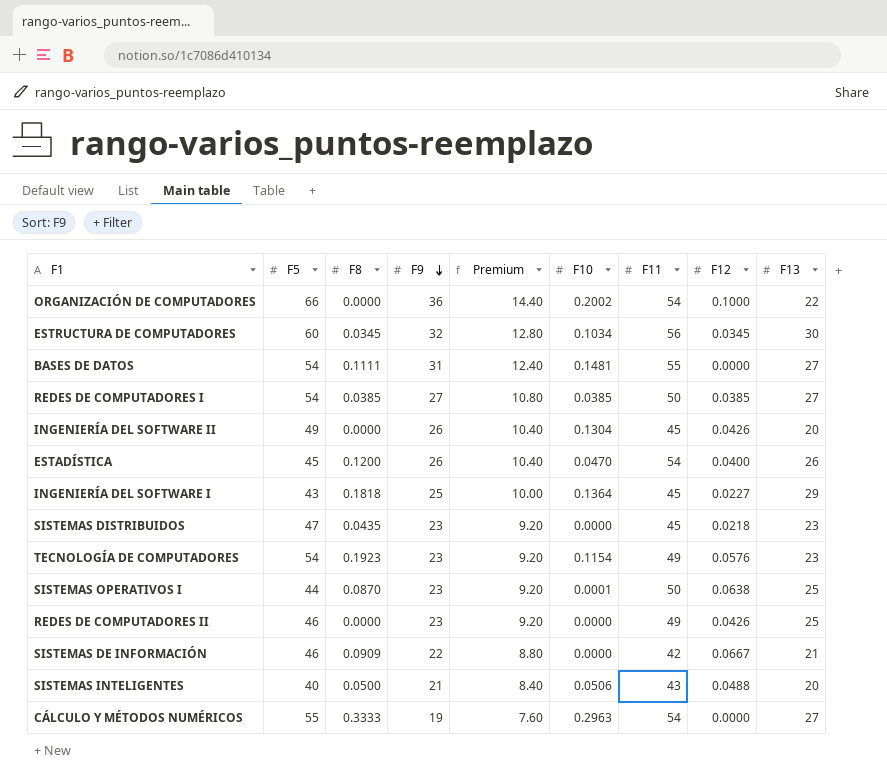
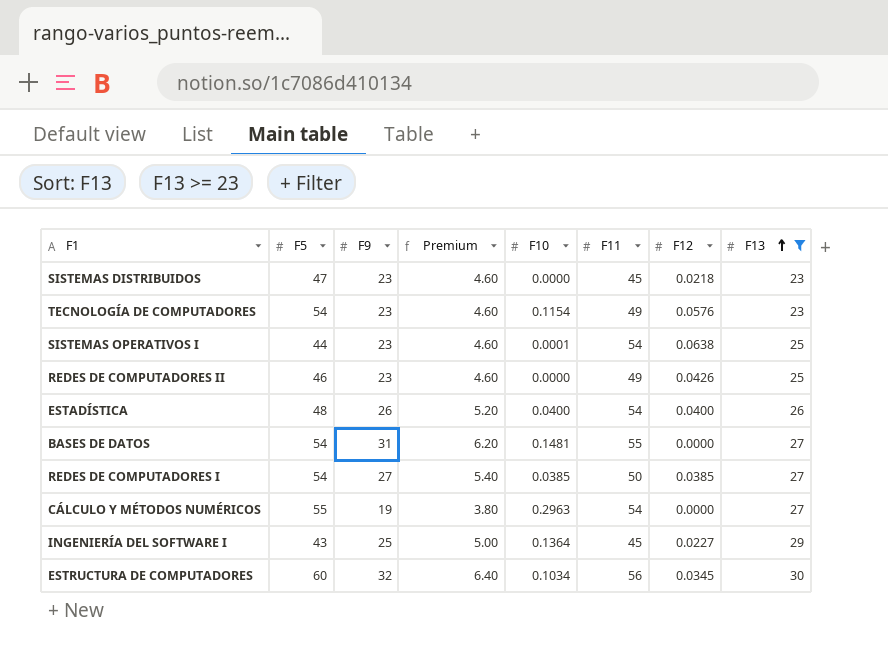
filter: none -> F13 >= 23
row order: F9 descending -> F13 ascending
column F8 | position: 3 -> none
column Premium | formula: [F9] * 0.4 -> [F9] * 0.2
SISTEMAS OPERATIVOS I | F11: 50 -> 54
ESTADÍSTICA | F5: 45 -> 48
ESTADÍSTICA | F10: 0.0470 -> 0.0400

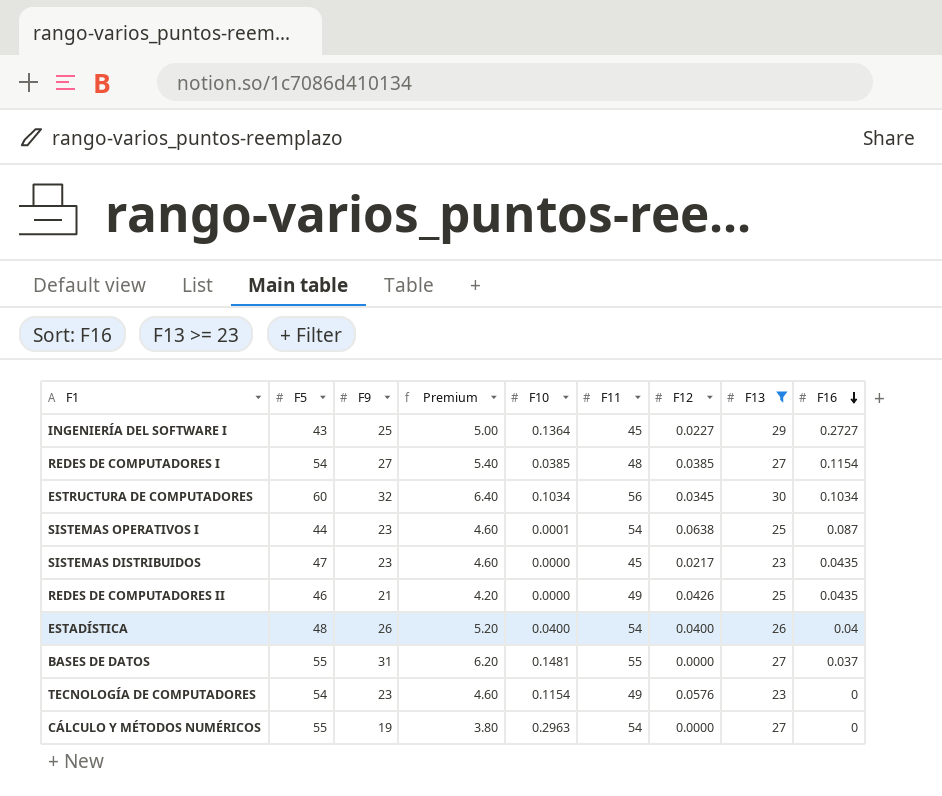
row order: F13 ascending -> F16 descending
column F16 | position: none -> 9
REDES DE COMPUTADORES I | F11: 50 -> 48
SISTEMAS DISTRIBUIDOS | F12: 0.0218 -> 0.0217
REDES DE COMPUTADORES II | F9: 23 -> 21
REDES DE COMPUTADORES II | Premium: 4.60 -> 4.20
BASES DE DATOS | F5: 54 -> 55

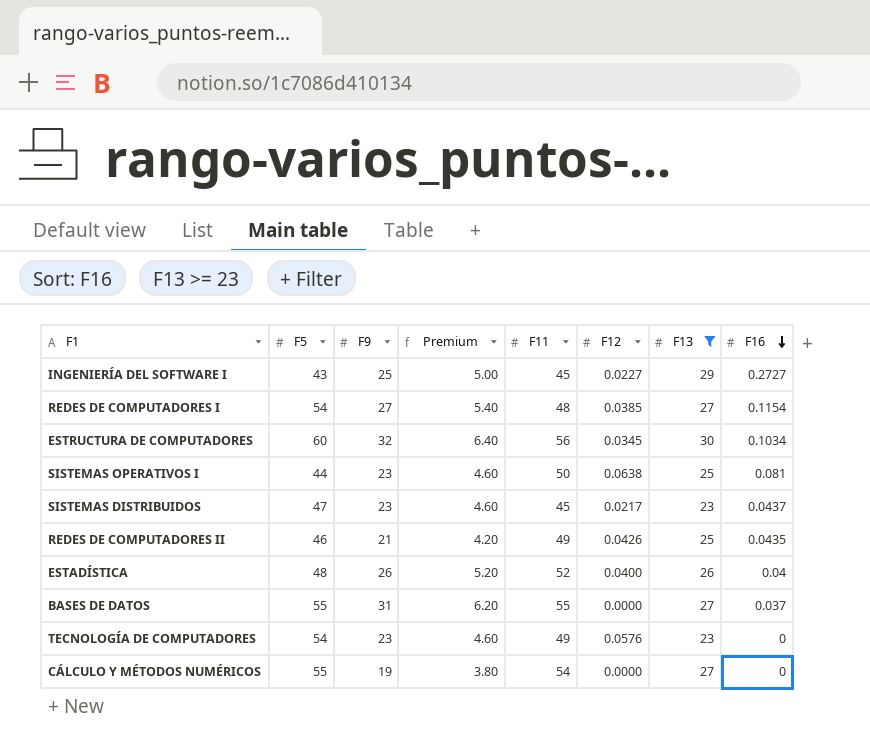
column F10 | position: 5 -> none
SISTEMAS OPERATIVOS I | F11: 54 -> 50
SISTEMAS OPERATIVOS I | F16: 0.087 -> 0.081
SISTEMAS DISTRIBUIDOS | F16: 0.0435 -> 0.0437
ESTADÍSTICA | F11: 54 -> 52

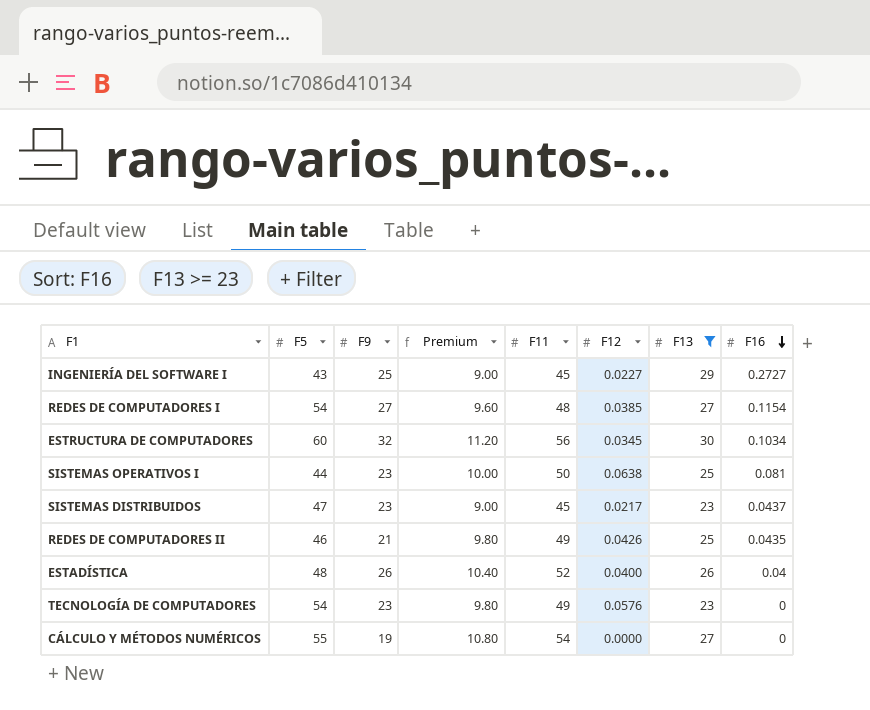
column Premium | formula: [F9] * 0.2 -> [F11] * 0.2
row BASES DE DATOS: 55 | 31 | 6.20 | 55 | 0.0000 | 27 | 0.037 -> none

